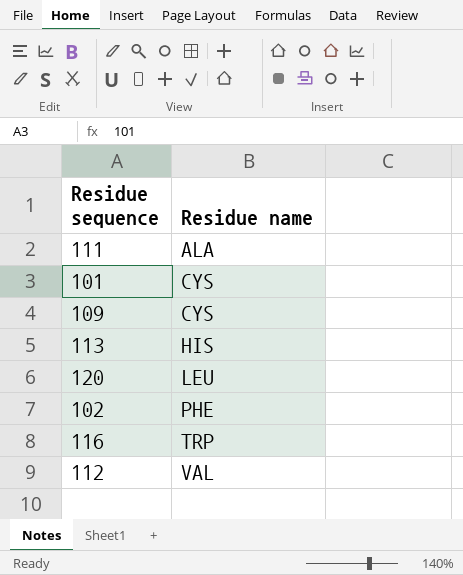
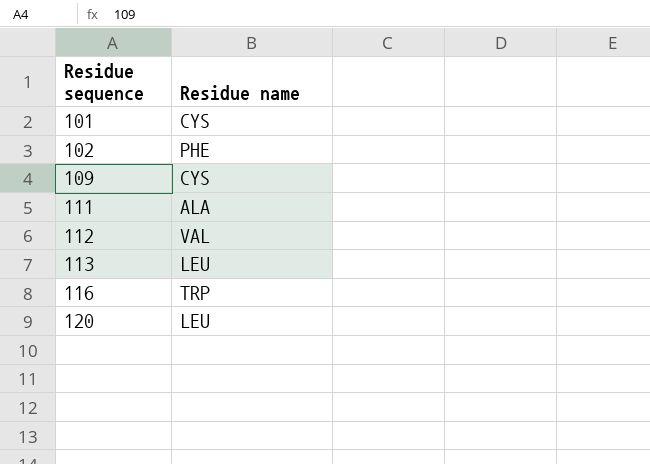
row order: Residue name ascending -> Residue sequence ascending
113 | Residue name: HIS -> LEU

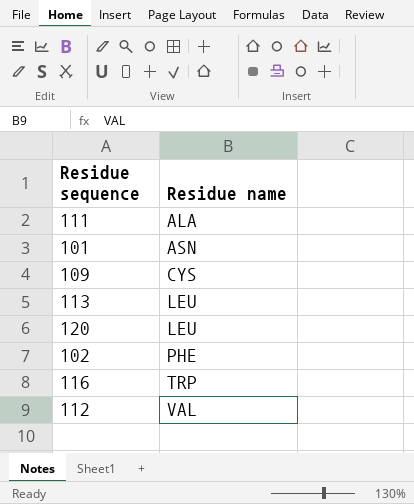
row order: Residue sequence ascending -> Residue name ascending
101 | Residue name: CYS -> ASN

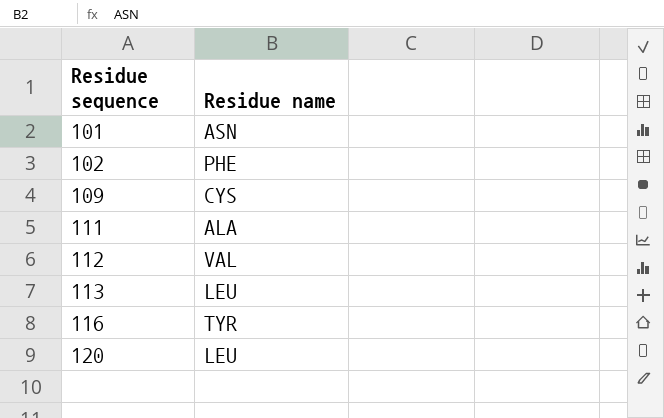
row order: Residue name ascending -> Residue sequence ascending
116 | Residue name: TRP -> TYR

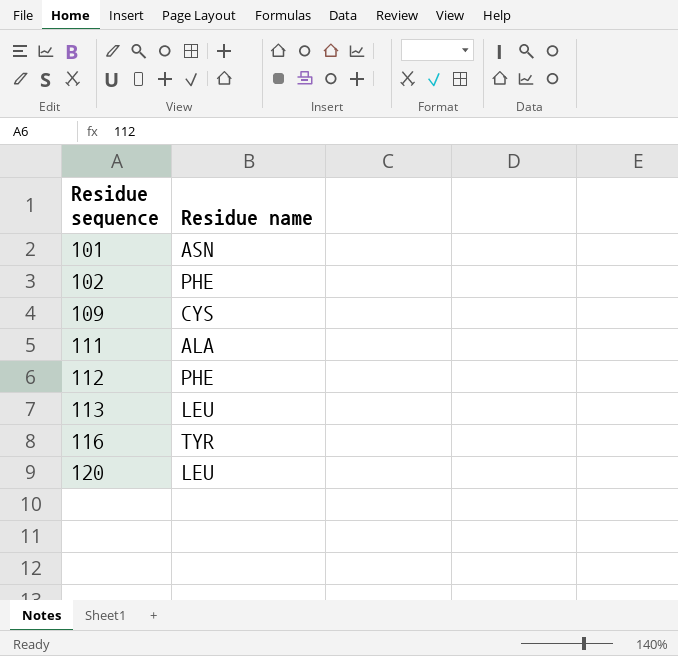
112 | Residue name: VAL -> PHE

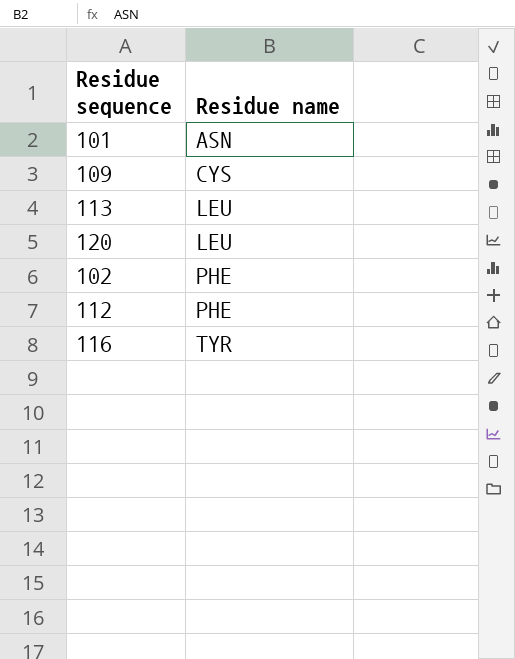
row order: Residue sequence ascending -> Residue name ascending
row 111: ALA -> none

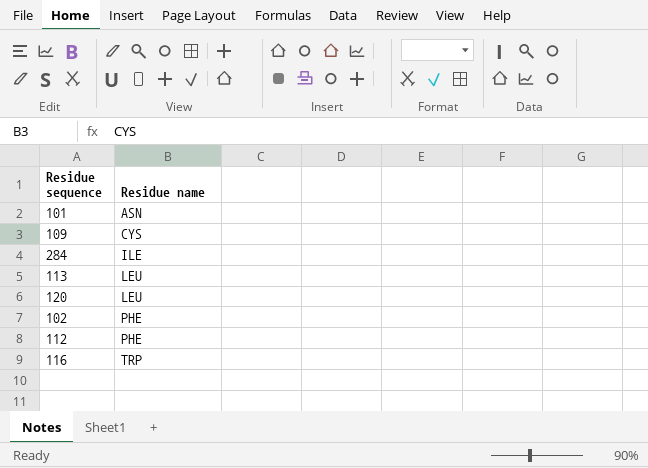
row 284: none -> ILE
116 | Residue name: TYR -> TRP

